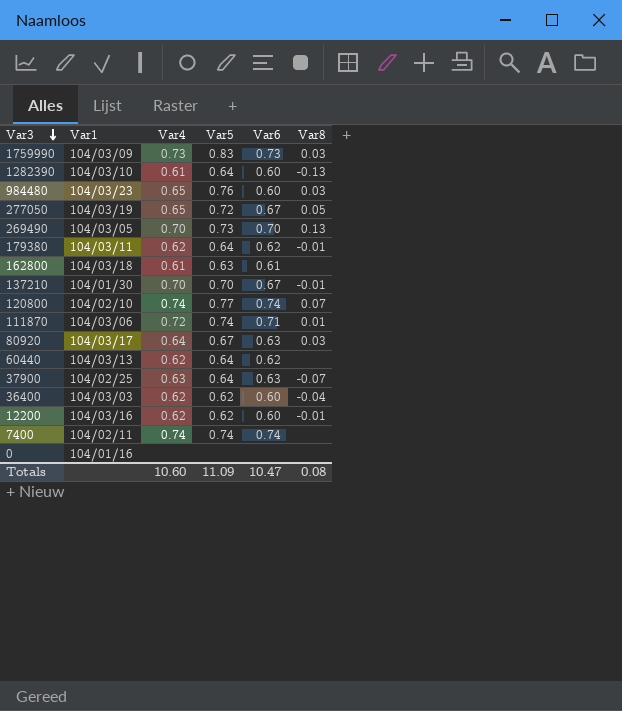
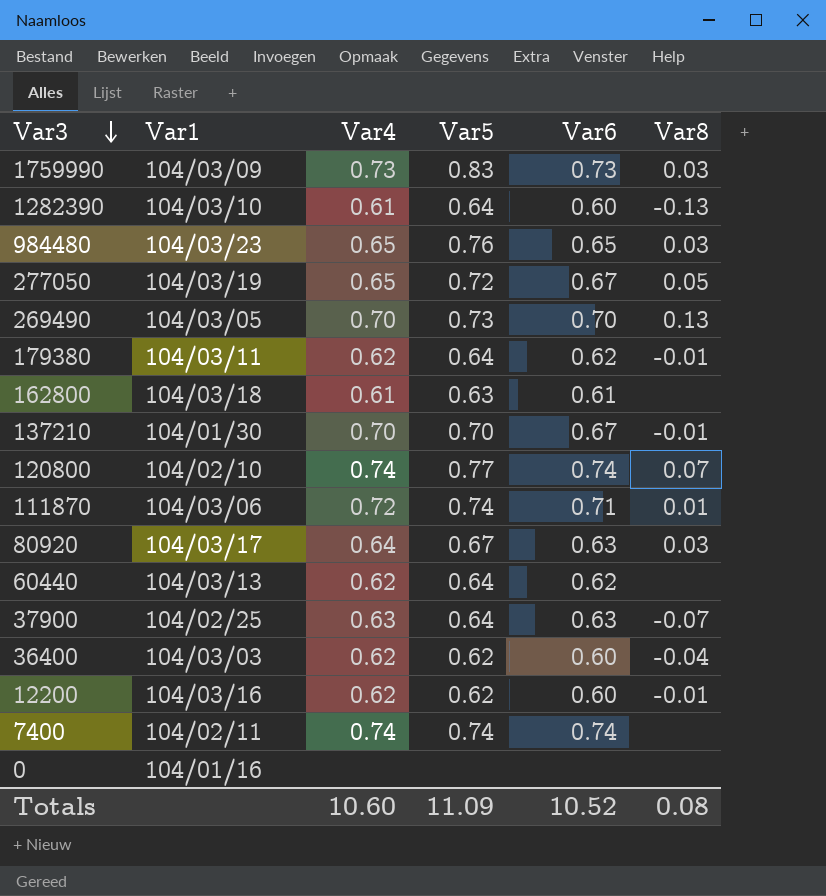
984480 | Var6: 0.60 -> 0.65
Totals | Var6: 10.47 -> 10.52

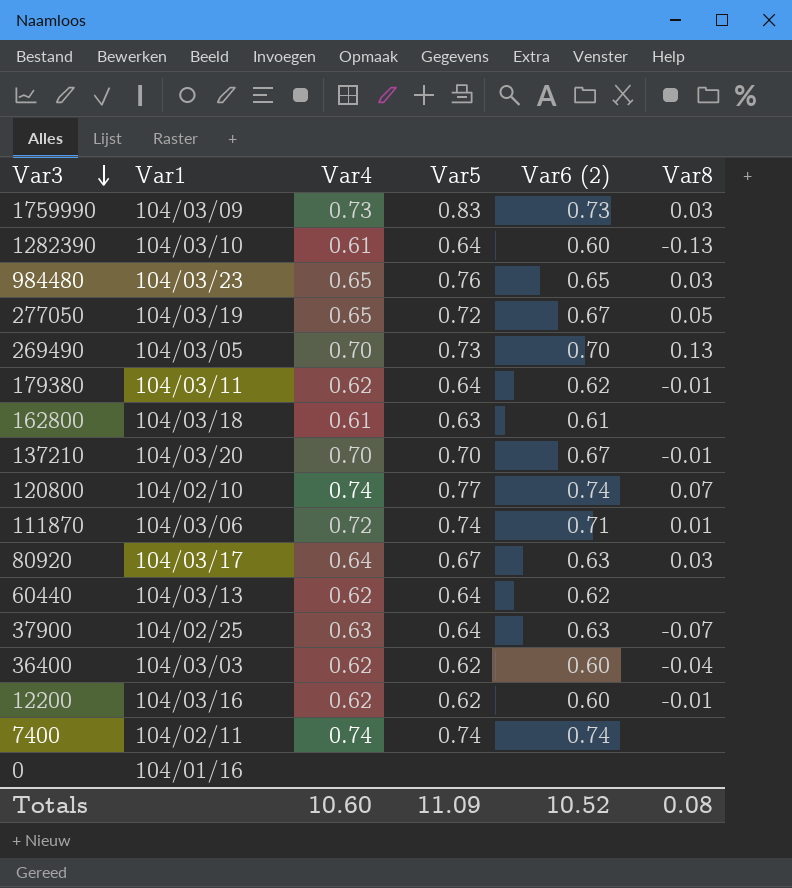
column name: Var6 -> Var6 (2)
137210 | Var1: 104/01/30 -> 104/03/20

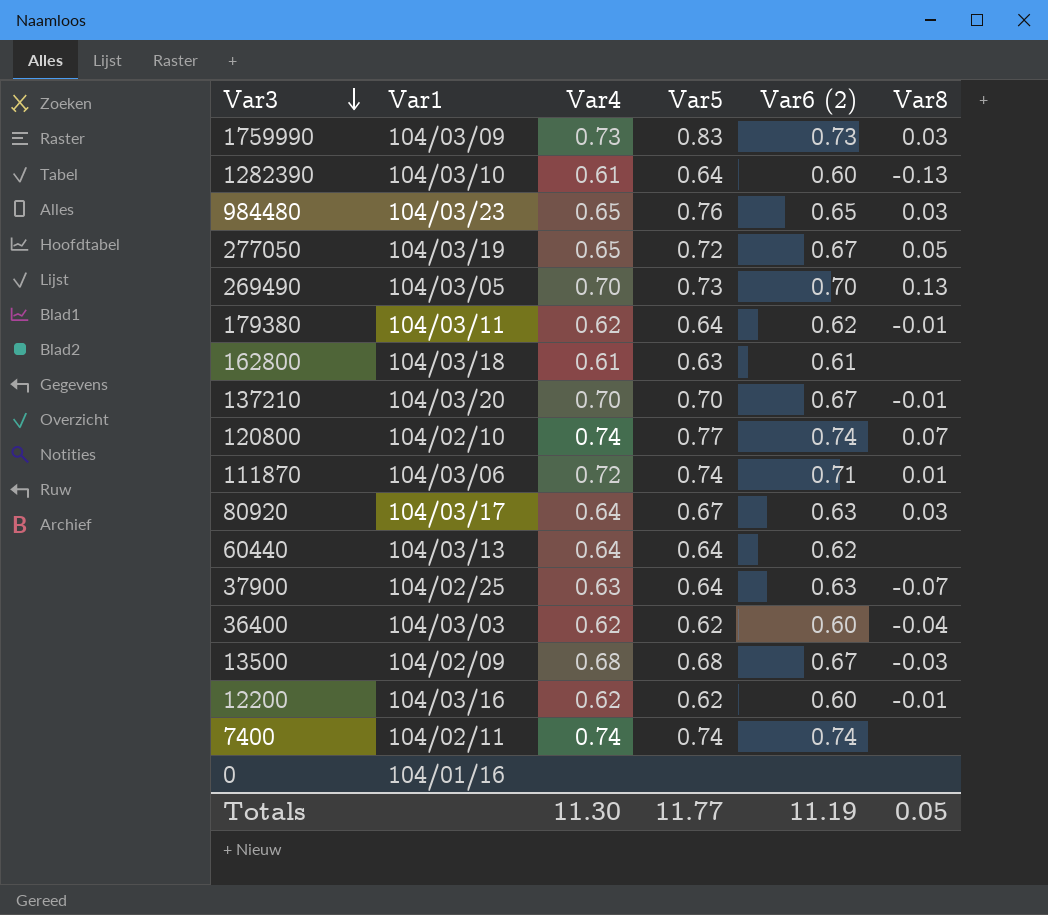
60440 | Var4: 0.62 -> 0.64
row 13500: none -> 104/02/09 | 0.68 | 0.68 | 0.67 | -0.03
Totals | Var4: 10.60 -> 11.30
Totals | Var5: 11.09 -> 11.77
Totals | Var6 (2): 10.52 -> 11.19
Totals | Var8: 0.08 -> 0.05

